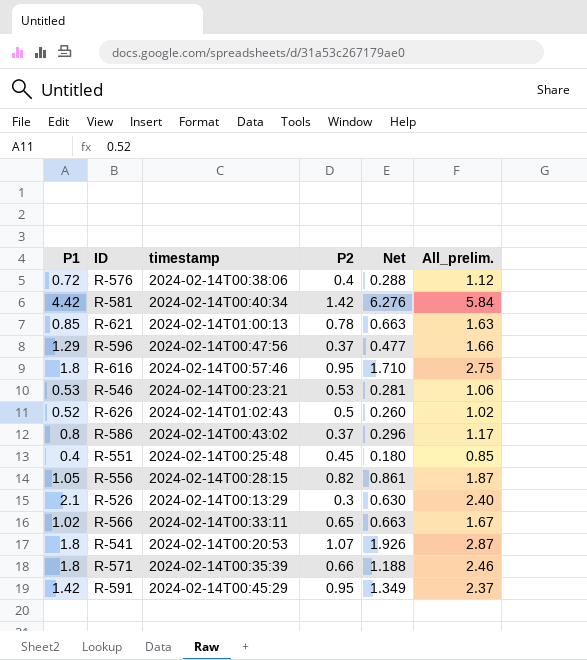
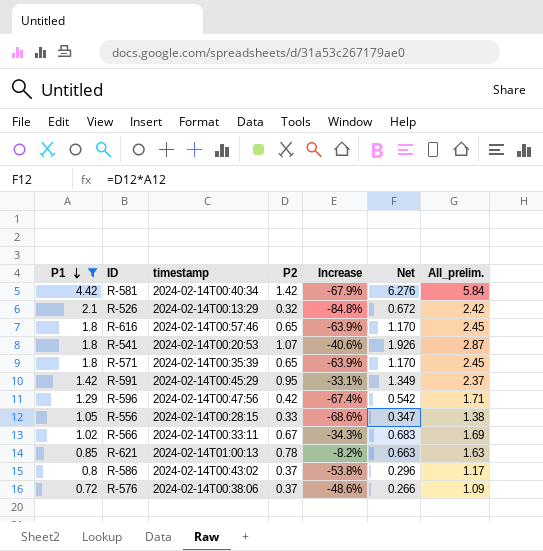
filter: none -> P1 >= 0.72
row order: none -> P1 descending
column Increase | formula: none -> ([P2] - [P1]) / [P1]
R-526 | P2: 0.3 -> 0.32
R-526 | Net: 0.630 -> 0.672
R-526 | All_prelim.: 2.40 -> 2.42
R-616 | P2: 0.95 -> 0.65
R-616 | Net: 1.710 -> 1.170
R-616 | All_prelim.: 2.75 -> 2.45
R-571 | P2: 0.66 -> 0.65
R-571 | Net: 1.188 -> 1.170
R-571 | All_prelim.: 2.46 -> 2.45
R-596 | P2: 0.37 -> 0.42
R-596 | Net: 0.477 -> 0.542
R-596 | All_prelim.: 1.66 -> 1.71
R-556 | P2: 0.82 -> 0.33
R-556 | Net: 0.861 -> 0.347
R-556 | All_prelim.: 1.87 -> 1.38
R-566 | P2: 0.65 -> 0.67
R-566 | Net: 0.663 -> 0.683
R-566 | All_prelim.: 1.67 -> 1.69
R-576 | P2: 0.4 -> 0.37
R-576 | Net: 0.288 -> 0.266
R-576 | All_prelim.: 1.12 -> 1.09

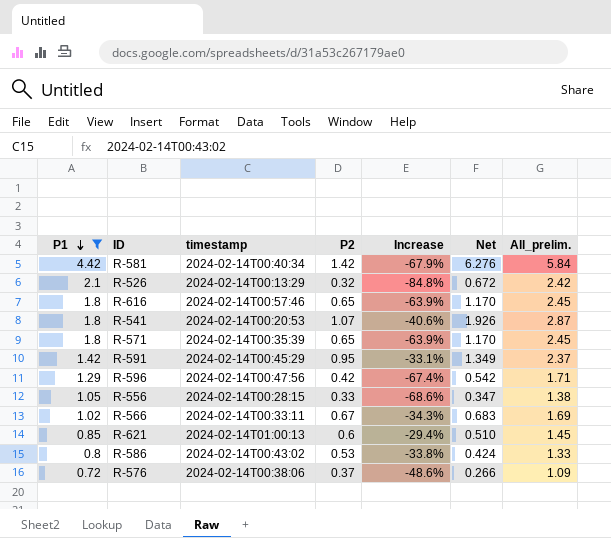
R-621 | P2: 0.78 -> 0.6
R-621 | Increase: -8.2% -> -29.4%
R-621 | Net: 0.663 -> 0.510
R-621 | All_prelim.: 1.63 -> 1.45
R-586 | P2: 0.37 -> 0.53
R-586 | Increase: -53.8% -> -33.8%
R-586 | Net: 0.296 -> 0.424
R-586 | All_prelim.: 1.17 -> 1.33

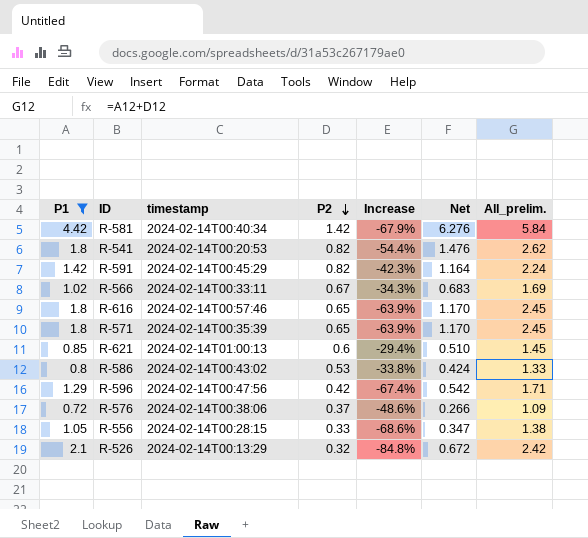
row order: P1 descending -> P2 descending
R-541 | P2: 1.07 -> 0.82
R-541 | Increase: -40.6% -> -54.4%
R-541 | Net: 1.926 -> 1.476
R-541 | All_prelim.: 2.87 -> 2.62
R-591 | P2: 0.95 -> 0.82
R-591 | Increase: -33.1% -> -42.3%
R-591 | Net: 1.349 -> 1.164
R-591 | All_prelim.: 2.37 -> 2.24

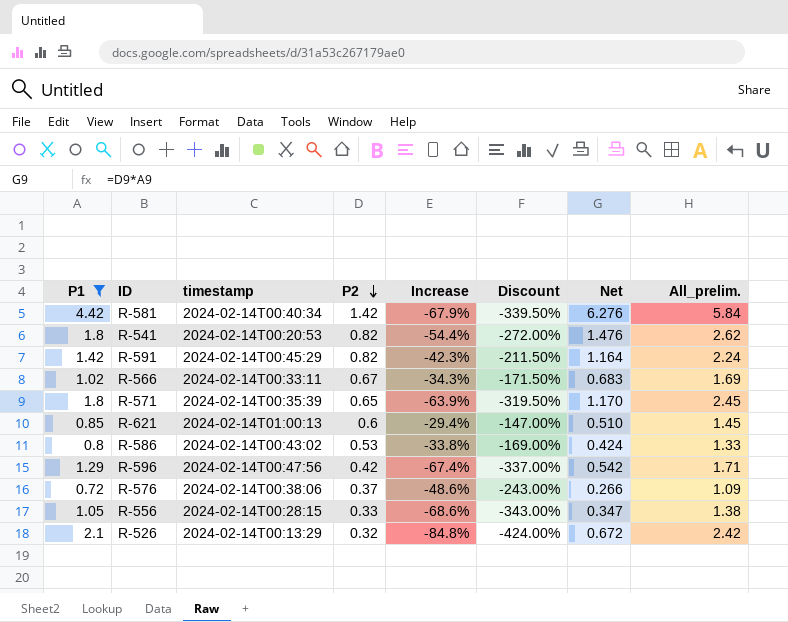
column Discount | formula: none -> [Increase] * 5
row R-616: 1.8 | 2024-02-14T00:57:46 | 0.65 | -63.9% | 1.170 | 2.45 -> none

